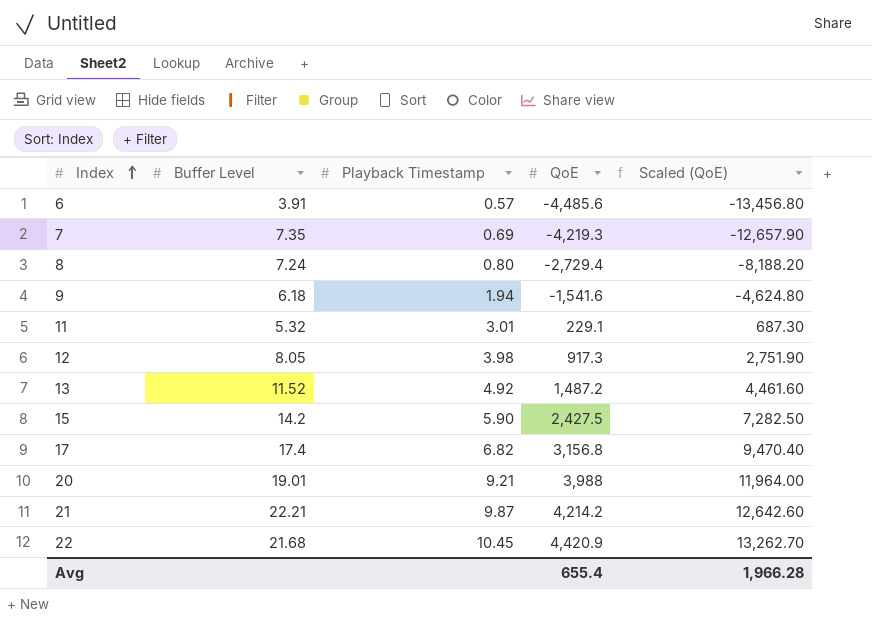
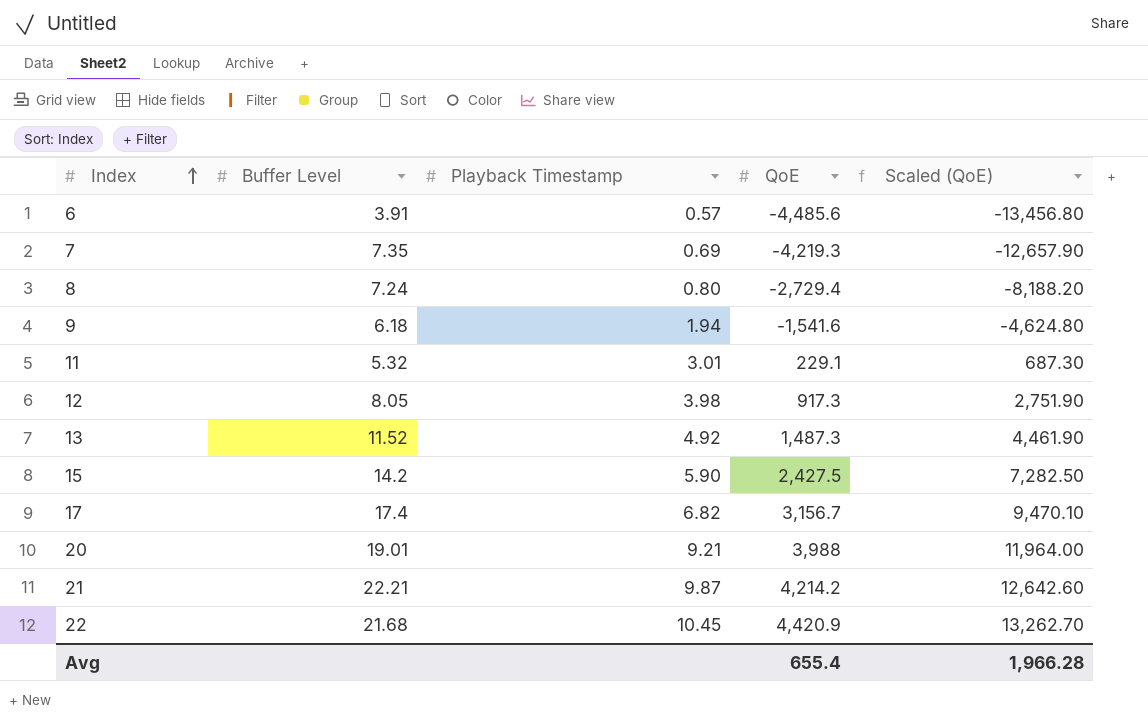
13 | QoE: 1,487.2 -> 1,487.3
13 | Scaled (QoE): 4,461.60 -> 4,461.90
17 | QoE: 3,156.8 -> 3,156.7
17 | Scaled (QoE): 9,470.40 -> 9,470.10

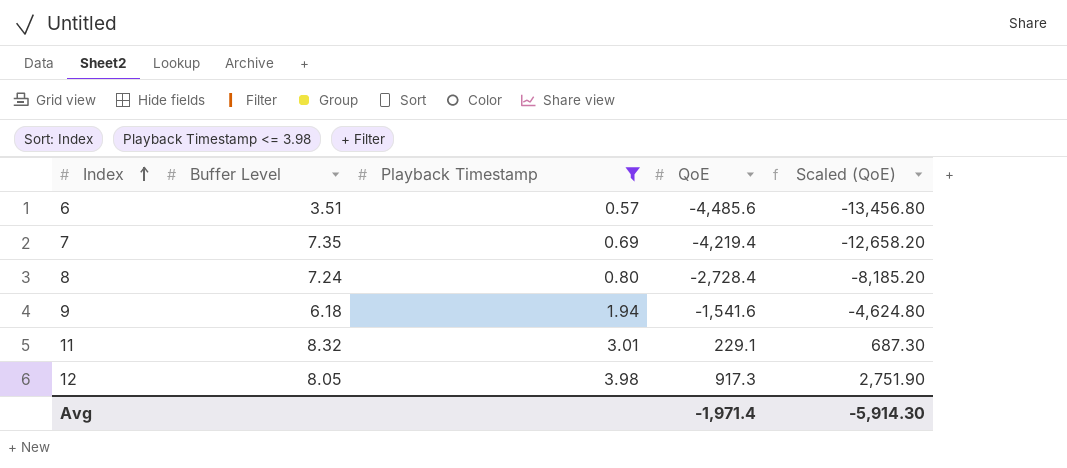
filter: none -> Playback Timestamp <= 3.98
6 | Buffer Level: 3.91 -> 3.51
7 | QoE: -4,219.3 -> -4,219.4
7 | Scaled (QoE): -12,657.90 -> -12,658.20
8 | QoE: -2,729.4 -> -2,728.4
8 | Scaled (QoE): -8,188.20 -> -8,185.20
11 | Buffer Level: 5.32 -> 8.32
Avg | QoE: 655.4 -> -1,971.4
Avg | Scaled (QoE): 1,966.28 -> -5,914.30

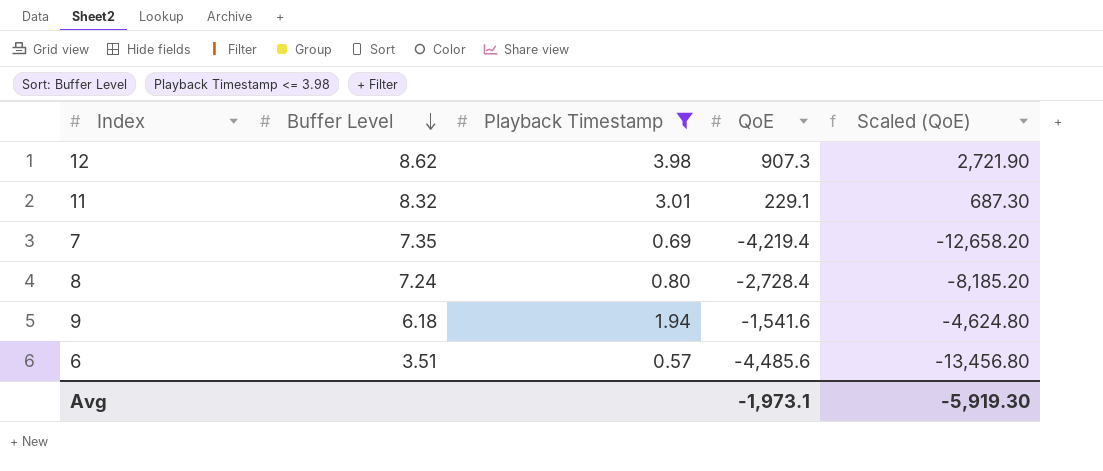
row order: Index ascending -> Buffer Level descending
12 | Buffer Level: 8.05 -> 8.62
12 | QoE: 917.3 -> 907.3
12 | Scaled (QoE): 2,751.90 -> 2,721.90
Avg | QoE: -1,971.4 -> -1,973.1
Avg | Scaled (QoE): -5,914.30 -> -5,919.30

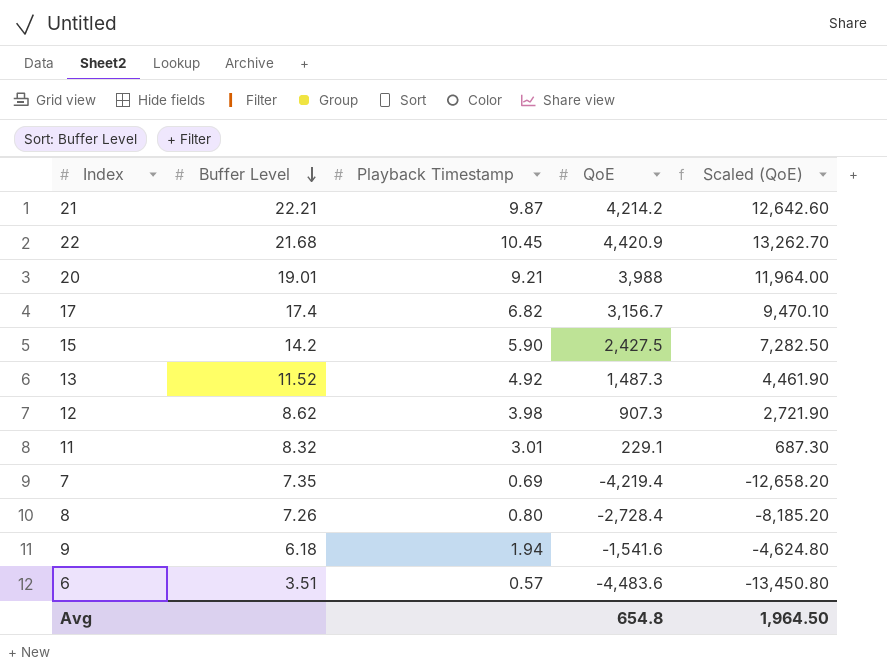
filter: Playback Timestamp <= 3.98 -> none
8 | Buffer Level: 7.24 -> 7.26
6 | QoE: -4,485.6 -> -4,483.6
6 | Scaled (QoE): -13,456.80 -> -13,450.80
Avg | QoE: -1,973.1 -> 654.8
Avg | Scaled (QoE): -5,919.30 -> 1,964.50

